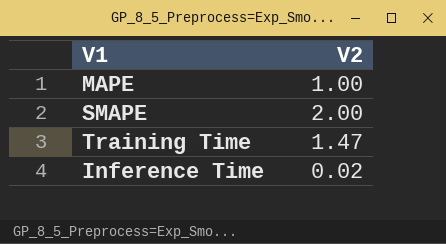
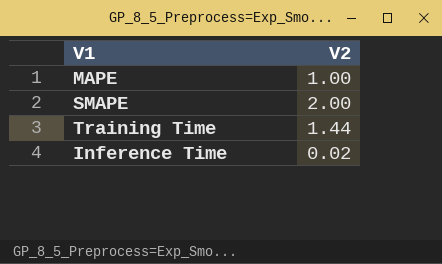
Training Time | V2: 1.47 -> 1.44

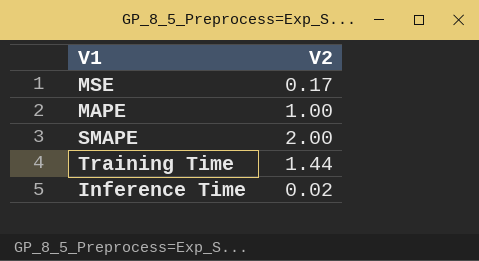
row MSE: none -> 0.17

